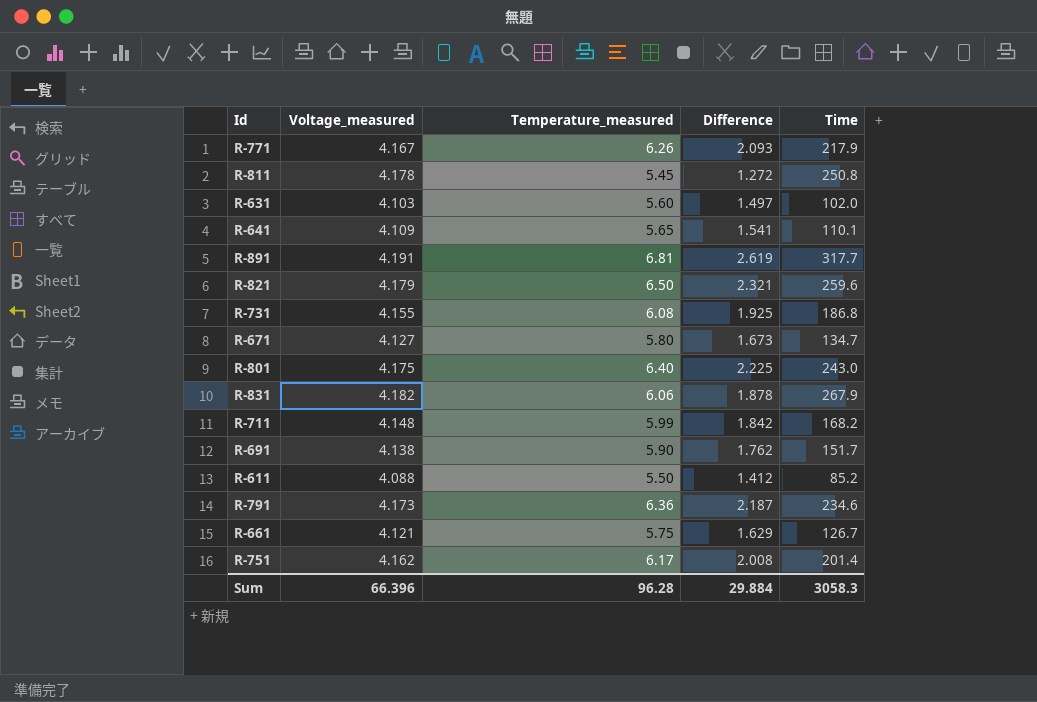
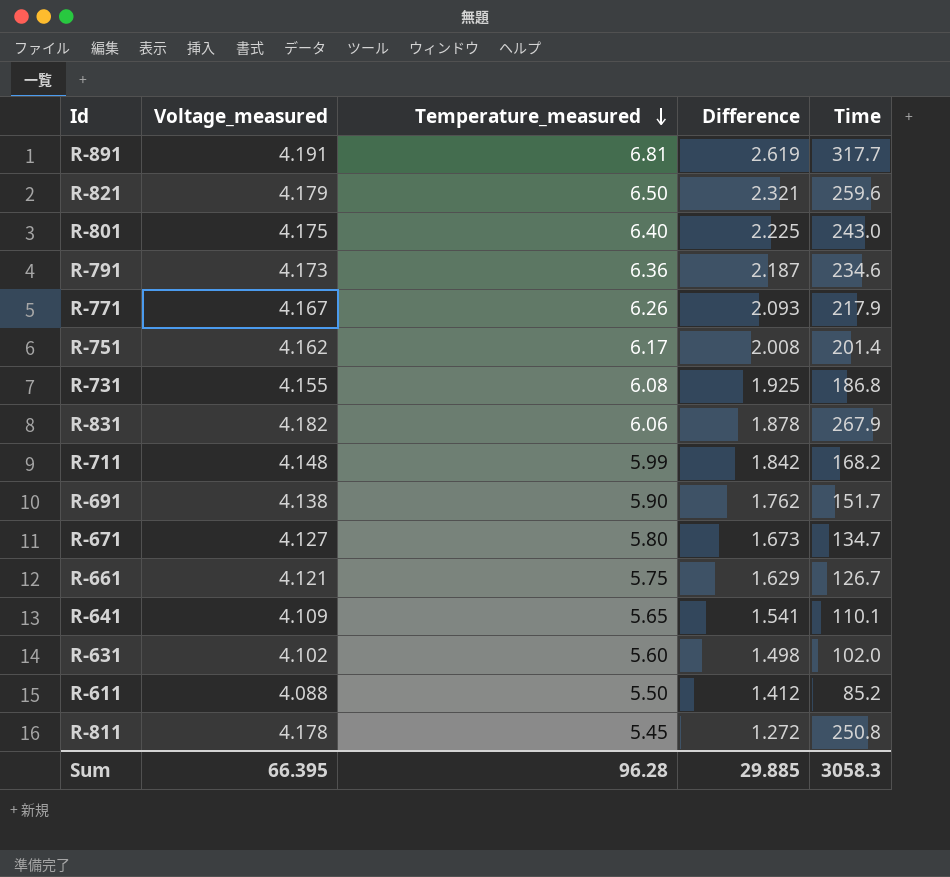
row order: none -> Temperature_measured descending
R-631 | Voltage_measured: 4.103 -> 4.102
R-631 | Difference: 1.497 -> 1.498
Sum | Voltage_measured: 66.396 -> 66.395
Sum | Difference: 29.884 -> 29.885

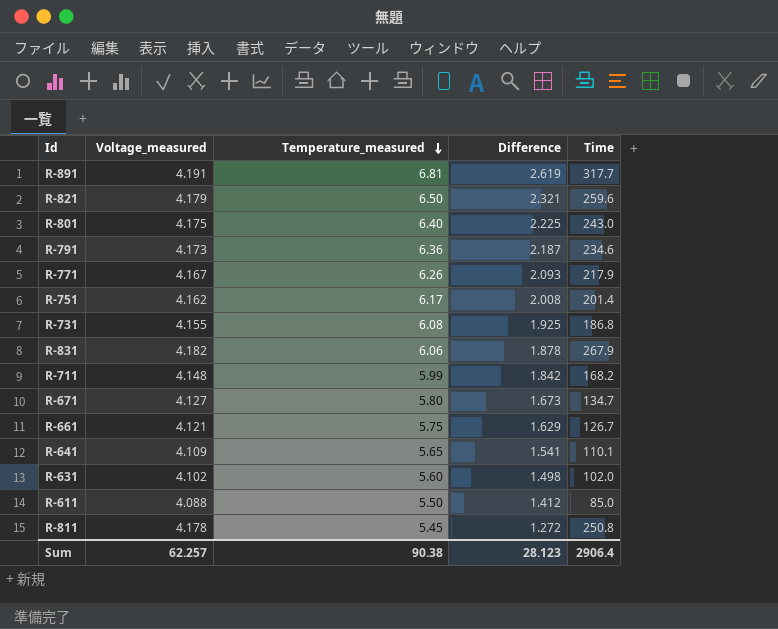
row R-691: 4.138 | 5.90 | 1.762 | 151.7 -> none
R-611 | Time: 85.2 -> 85.0
Sum | Voltage_measured: 66.395 -> 62.257
Sum | Temperature_measured: 96.28 -> 90.38
Sum | Difference: 29.885 -> 28.123
Sum | Time: 3058.3 -> 2906.4

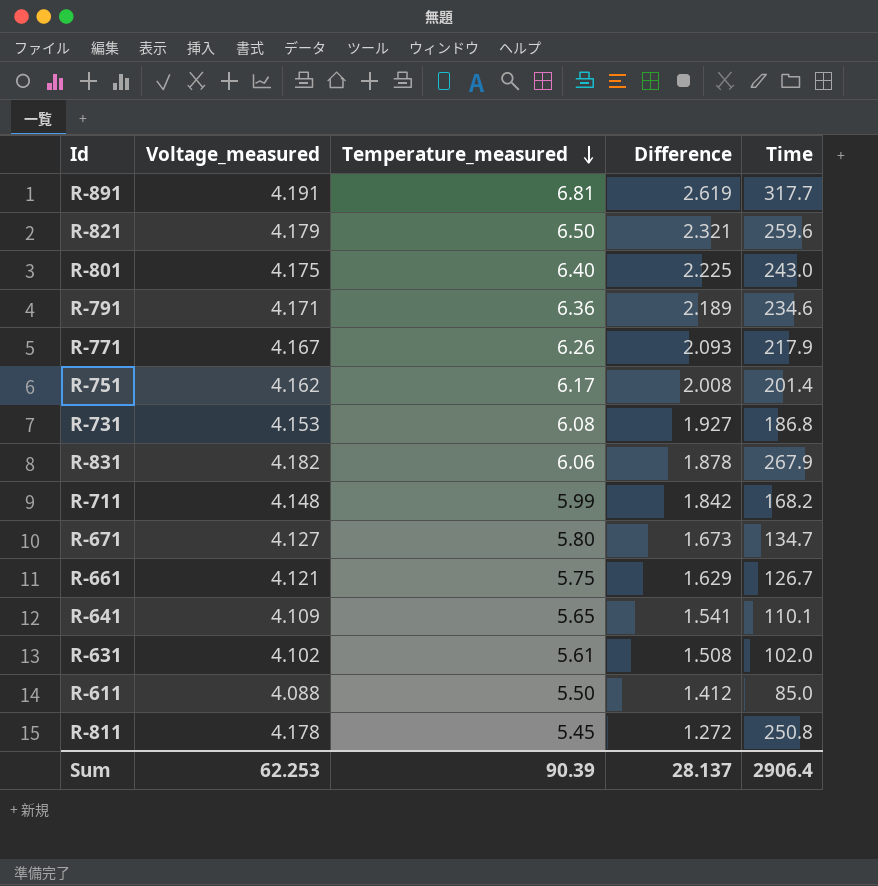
R-791 | Voltage_measured: 4.173 -> 4.171
R-791 | Difference: 2.187 -> 2.189
R-731 | Voltage_measured: 4.155 -> 4.153
R-731 | Difference: 1.925 -> 1.927
R-631 | Temperature_measured: 5.60 -> 5.61
R-631 | Difference: 1.498 -> 1.508
Sum | Voltage_measured: 62.257 -> 62.253
Sum | Temperature_measured: 90.38 -> 90.39
Sum | Difference: 28.123 -> 28.137

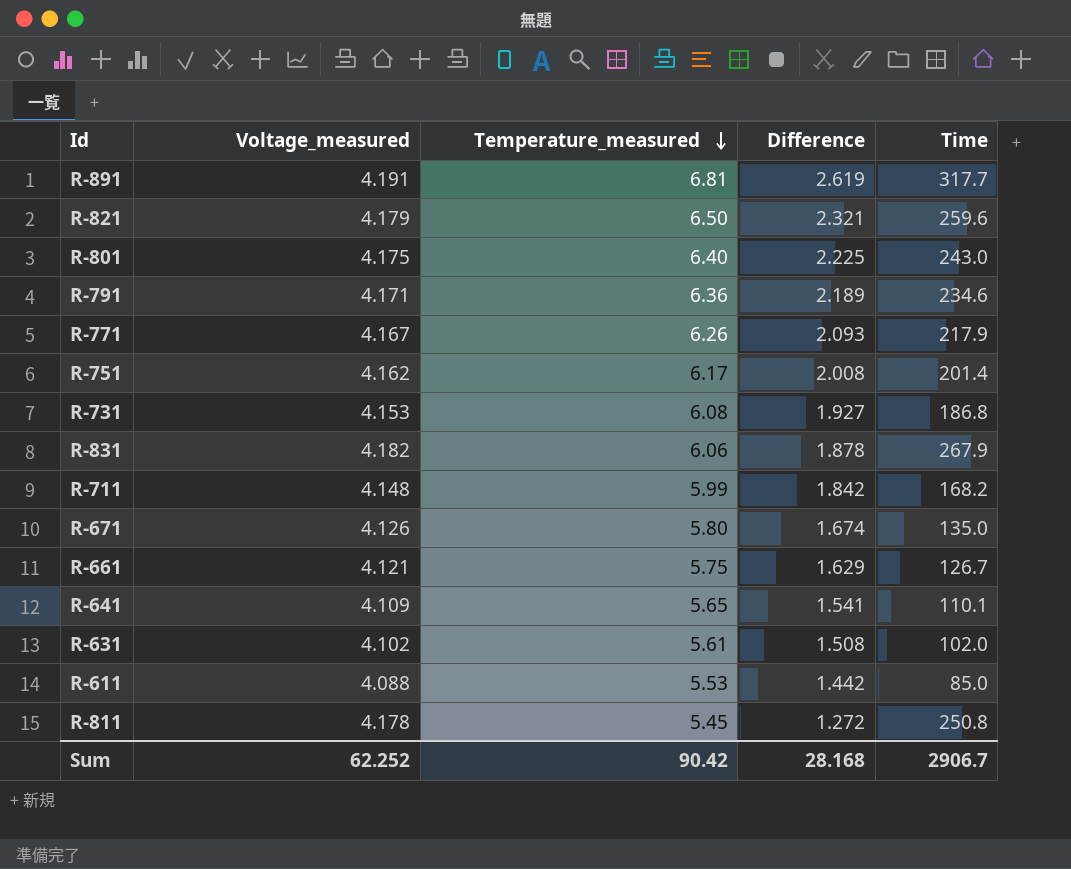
R-671 | Voltage_measured: 4.127 -> 4.126
R-671 | Difference: 1.673 -> 1.674
R-671 | Time: 134.7 -> 135.0
R-611 | Temperature_measured: 5.50 -> 5.53
R-611 | Difference: 1.412 -> 1.442
Sum | Voltage_measured: 62.253 -> 62.252
Sum | Temperature_measured: 90.39 -> 90.42
Sum | Difference: 28.137 -> 28.168
Sum | Time: 2906.4 -> 2906.7

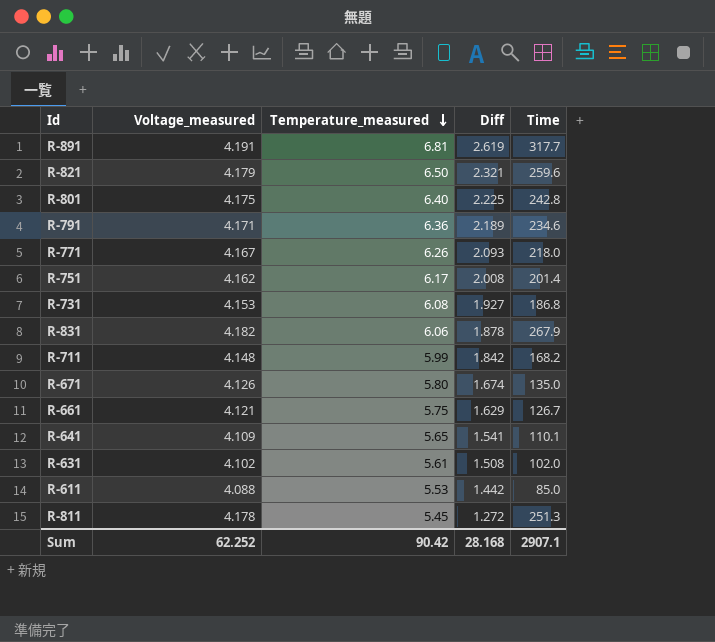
column name: Difference -> Diff
R-801 | Time: 243.0 -> 242.8
R-771 | Time: 217.9 -> 218.0
R-811 | Time: 250.8 -> 251.3
Sum | Time: 2906.7 -> 2907.1

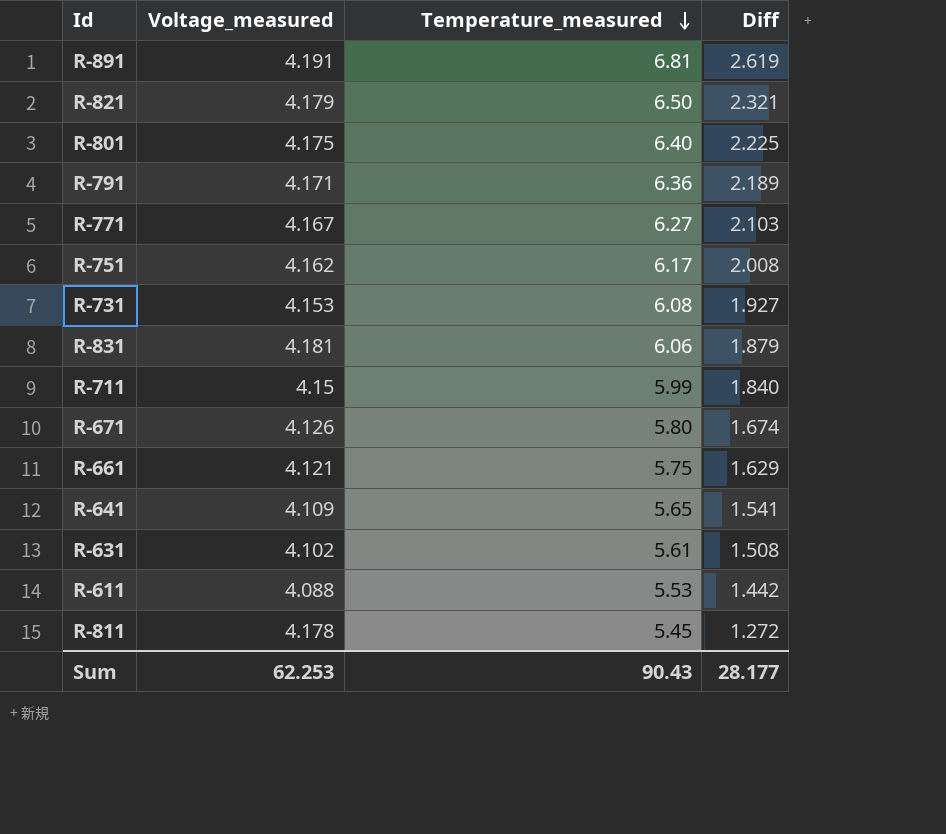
column Time | position: 5 -> none
R-771 | Temperature_measured: 6.26 -> 6.27
R-771 | Diff: 2.093 -> 2.103
R-831 | Voltage_measured: 4.182 -> 4.181
R-831 | Diff: 1.878 -> 1.879
R-711 | Voltage_measured: 4.148 -> 4.15
R-711 | Diff: 1.842 -> 1.840
Sum | Voltage_measured: 62.252 -> 62.253
Sum | Temperature_measured: 90.42 -> 90.43
Sum | Diff: 28.168 -> 28.177

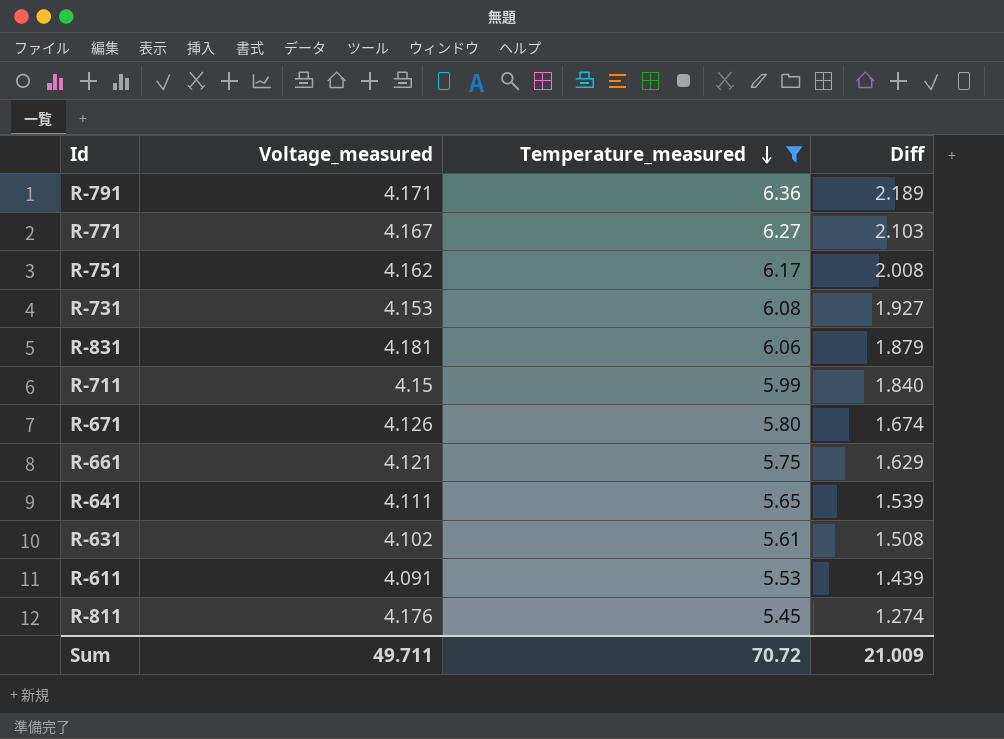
filter: none -> Temperature_measured <= 6.36
R-641 | Voltage_measured: 4.109 -> 4.111
R-641 | Diff: 1.541 -> 1.539
R-611 | Voltage_measured: 4.088 -> 4.091
R-611 | Diff: 1.442 -> 1.439
R-811 | Voltage_measured: 4.178 -> 4.176
R-811 | Diff: 1.272 -> 1.274
Sum | Voltage_measured: 62.253 -> 49.711
Sum | Temperature_measured: 90.43 -> 70.72
Sum | Diff: 28.177 -> 21.009

